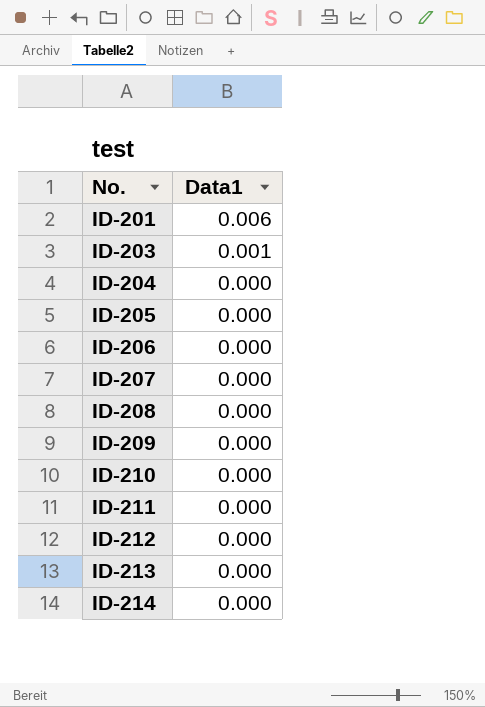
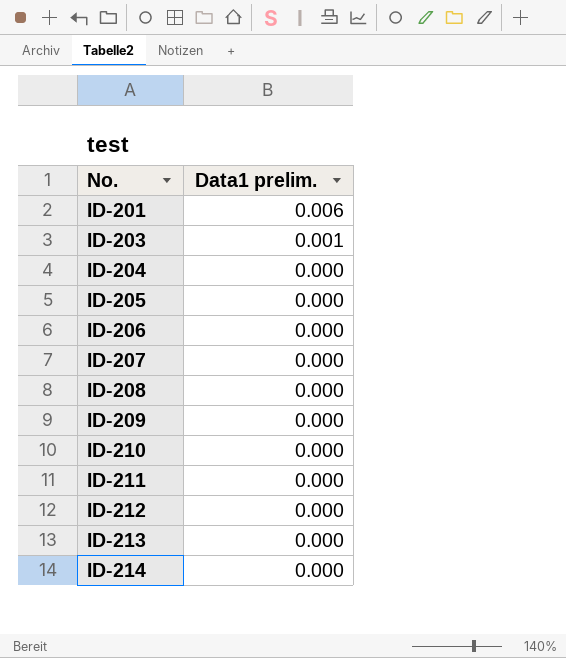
column name: Data1 -> Data1 prelim.

